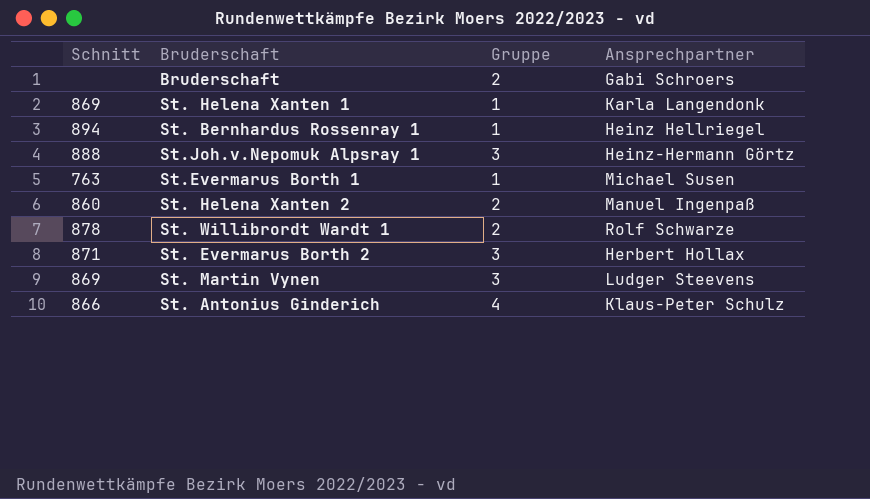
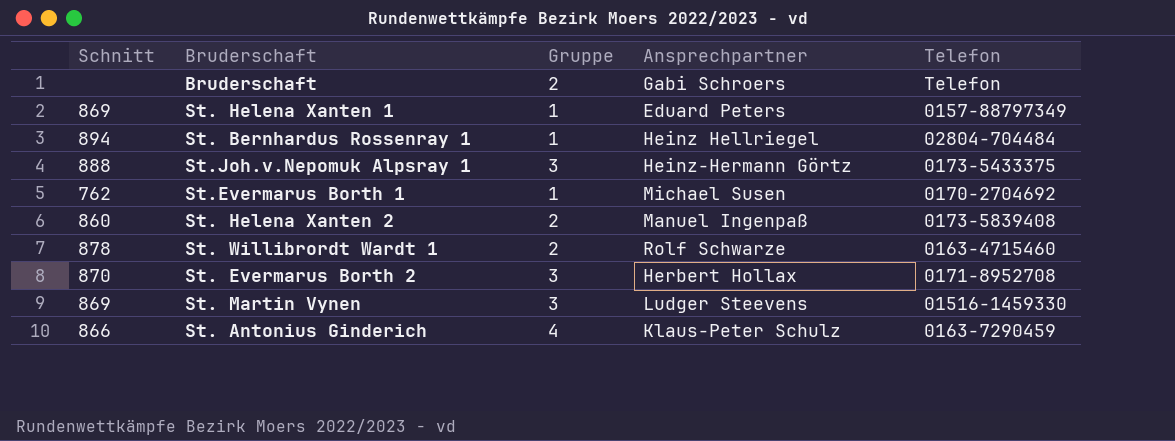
column Telefon | position: none -> 5
St. Helena Xanten 1 | Ansprechpartner: Karla Langendonk -> Eduard Peters
St.Evermarus Borth 1 | Schnitt: 763 -> 762
St. Evermarus Borth 2 | Schnitt: 871 -> 870

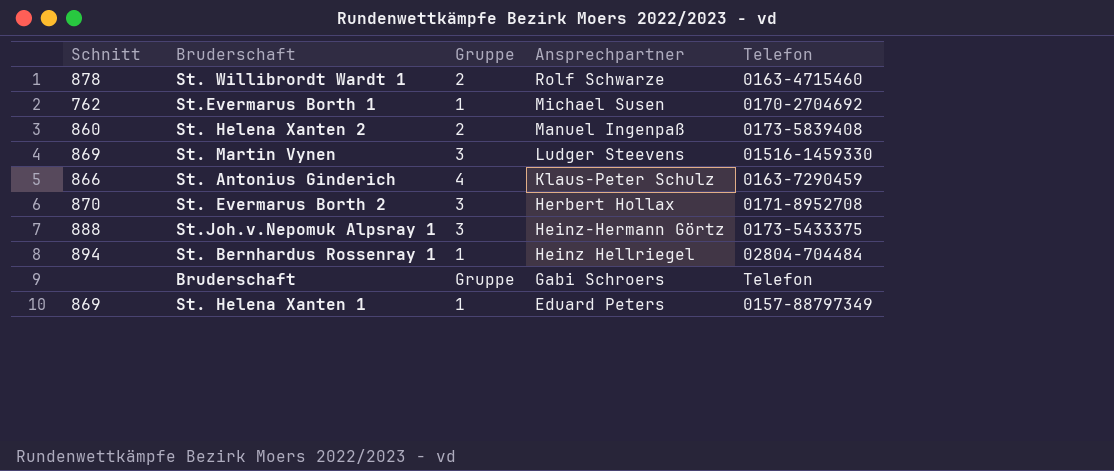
row order: none -> Ansprechpartner descending
Bruderschaft | Gruppe: 2 -> Gruppe

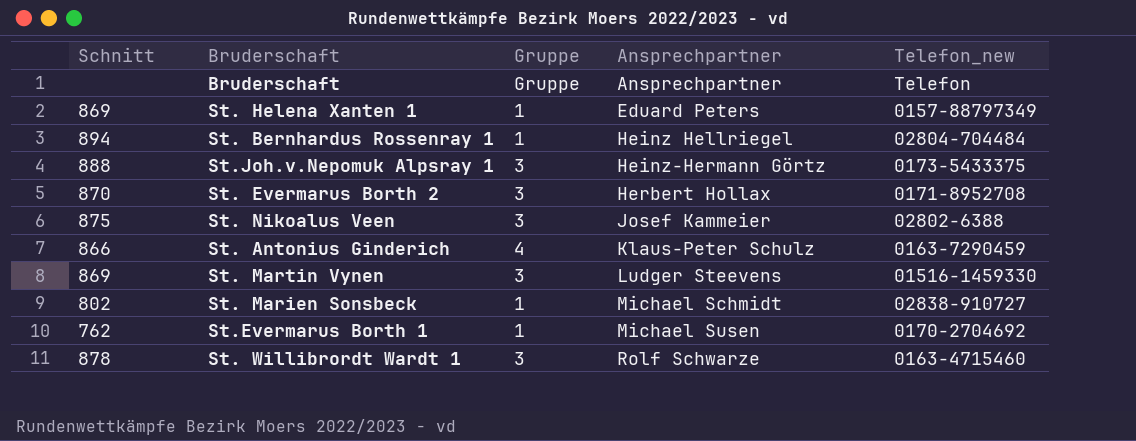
row order: Ansprechpartner descending -> Ansprechpartner ascending
column name: Telefon -> Telefon_new
row St. Helena Xanten 2: 860 | 2 | Manuel Ingenpaß | 0173-5839408 -> none
Bruderschaft | Ansprechpartner: Gabi Schroers -> Ansprechpartner
row St. Nikoalus Veen: none -> 875 | 3 | Josef Kammeier | 02802-6388
row St. Marien Sonsbeck: none -> 802 | 1 | Michael Schmidt | 02838-910727
St. Willibrordt Wardt 1 | Gruppe: 2 -> 3

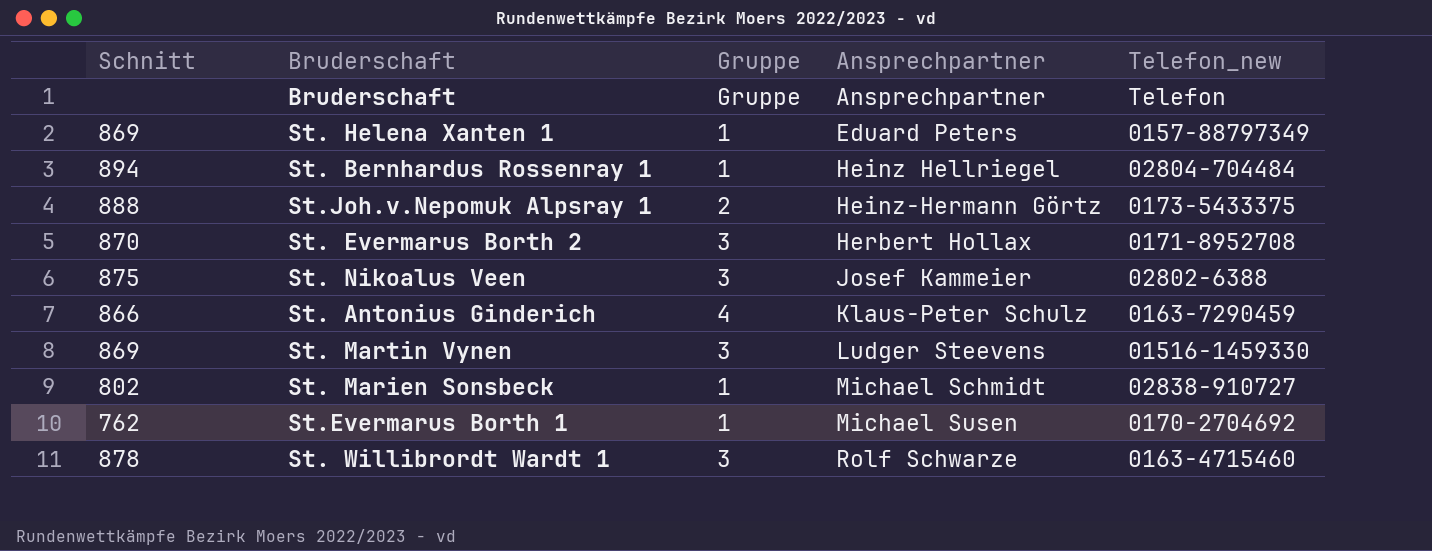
St.Joh.v.Nepomuk Alpsray 1 | Gruppe: 3 -> 2

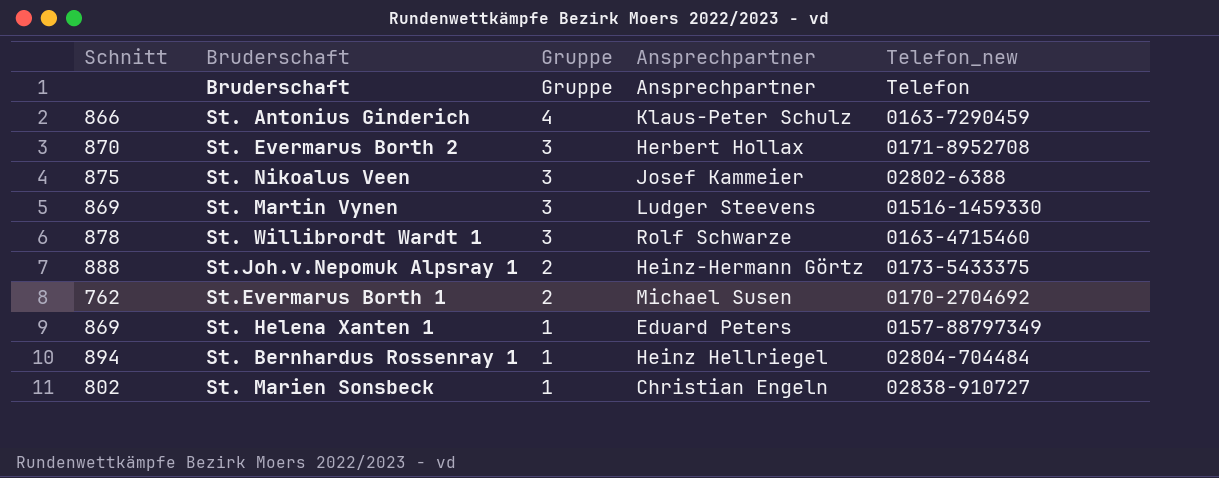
row order: Ansprechpartner ascending -> Gruppe descending
St.Evermarus Borth 1 | Gruppe: 1 -> 2
St. Marien Sonsbeck | Ansprechpartner: Michael Schmidt -> Christian Engeln

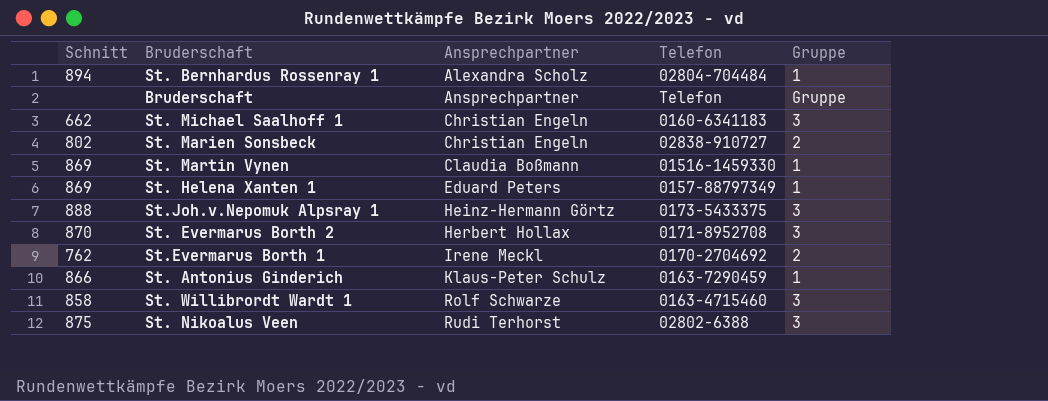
row order: Gruppe descending -> Ansprechpartner ascending
column name: Telefon_new -> Telefon
column Gruppe | position: 3 -> 5
St. Bernhardus Rossenray 1 | Ansprechpartner: Heinz Hellriegel -> Alexandra Scholz
row St. Michael Saalhoff 1: none -> 662 | Christian Engeln | 0160-6341183 | 3
St. Marien Sonsbeck | Gruppe: 1 -> 2
St. Martin Vynen | Ansprechpartner: Ludger Steevens -> Claudia Boßmann
St. Martin Vynen | Gruppe: 3 -> 1
St.Joh.v.Nepomuk Alpsray 1 | Gruppe: 2 -> 3
St.Evermarus Borth 1 | Ansprechpartner: Michael Susen -> Irene Meckl
St. Antonius Ginderich | Gruppe: 4 -> 1
St. Willibrordt Wardt 1 | Schnitt: 878 -> 858
St. Nikoalus Veen | Ansprechpartner: Josef Kammeier -> Rudi Terhorst

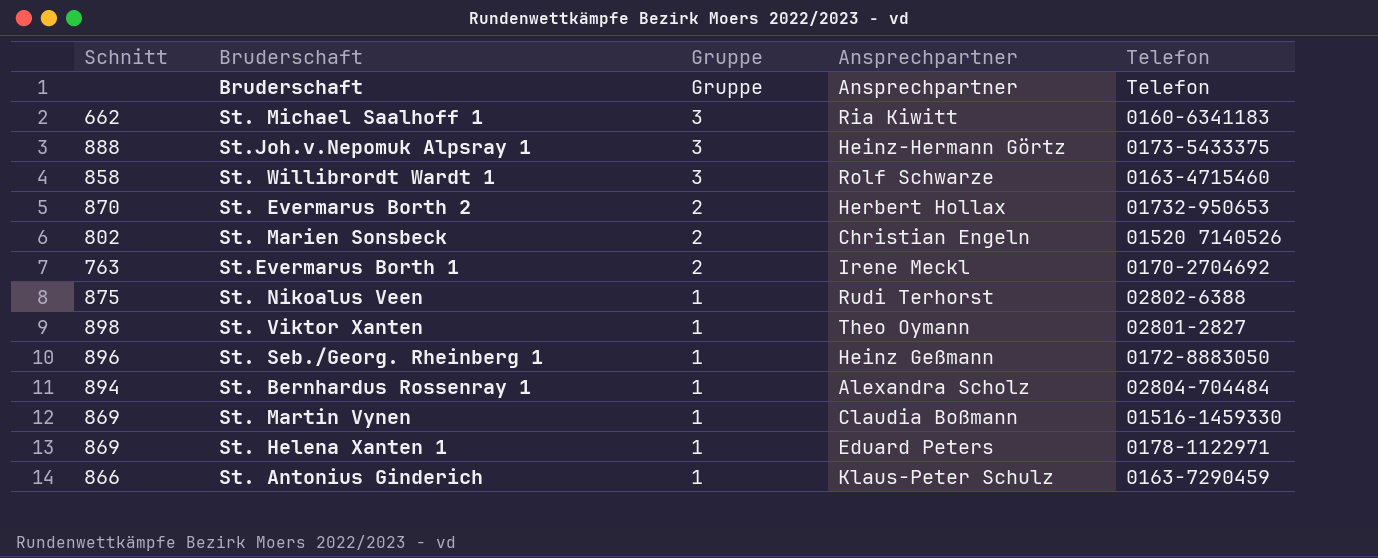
row order: Ansprechpartner ascending -> Gruppe descending
column Gruppe | position: 5 -> 3
St. Michael Saalhoff 1 | Ansprechpartner: Christian Engeln -> Ria Kiwitt
St. Evermarus Borth 2 | Gruppe: 3 -> 2
St. Evermarus Borth 2 | Telefon: 0171-8952708 -> 01732-950653
St. Marien Sonsbeck | Telefon: 02838-910727 -> 01520 7140526
St.Evermarus Borth 1 | Schnitt: 762 -> 763
St. Nikoalus Veen | Gruppe: 3 -> 1
row St. Viktor Xanten: none -> 898 | 1 | Theo Oymann | 02801-2827
row St. Seb./Georg. Rheinberg 1: none -> 896 | 1 | Heinz Geßmann | 0172-8883050
St. Helena Xanten 1 | Telefon: 0157-88797349 -> 0178-1122971

